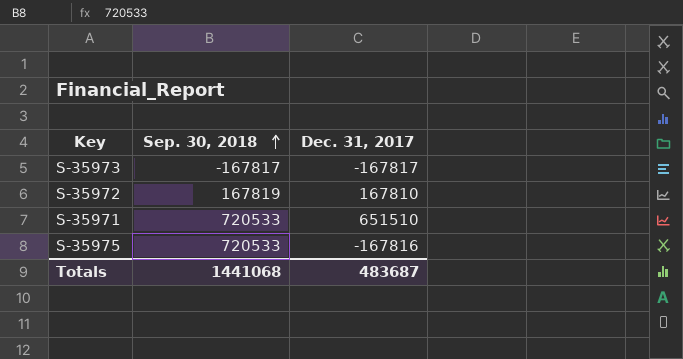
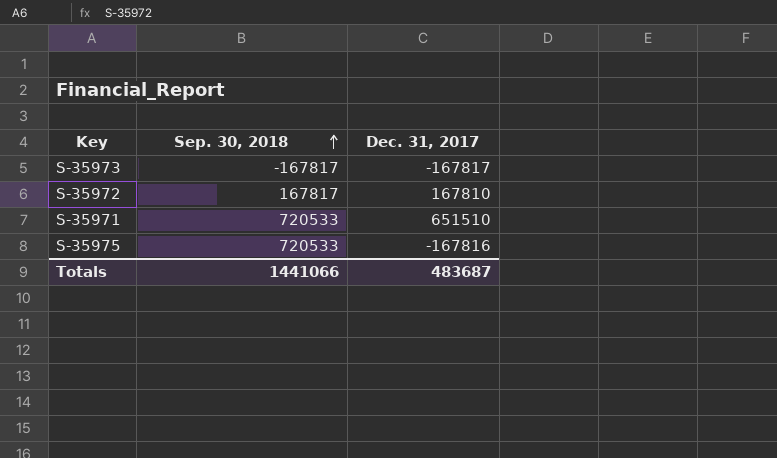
S-35972 | Sep. 30, 2018: 167819 -> 167817
Totals | Sep. 30, 2018: 1441068 -> 1441066

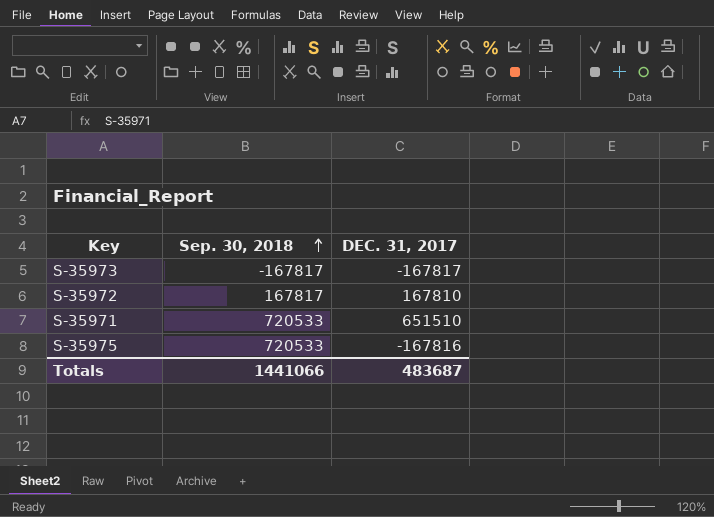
column name: Dec. 31, 2017 -> DEC. 31, 2017

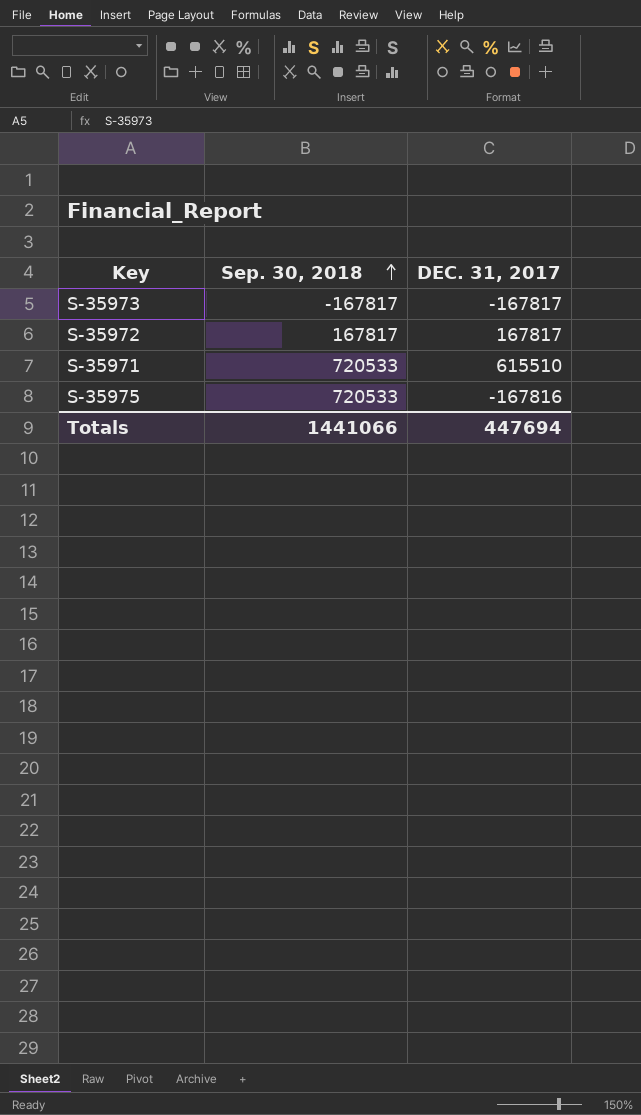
S-35972 | DEC. 31, 2017: 167810 -> 167817
S-35971 | DEC. 31, 2017: 651510 -> 615510
Totals | DEC. 31, 2017: 483687 -> 447694

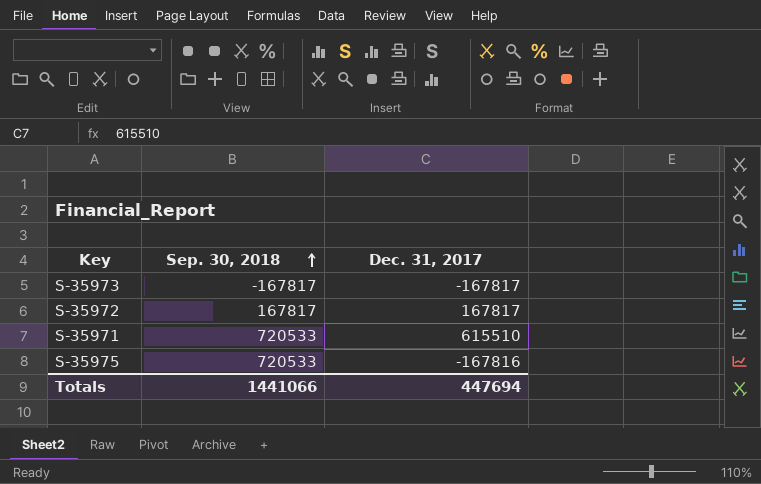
column name: DEC. 31, 2017 -> Dec. 31, 2017

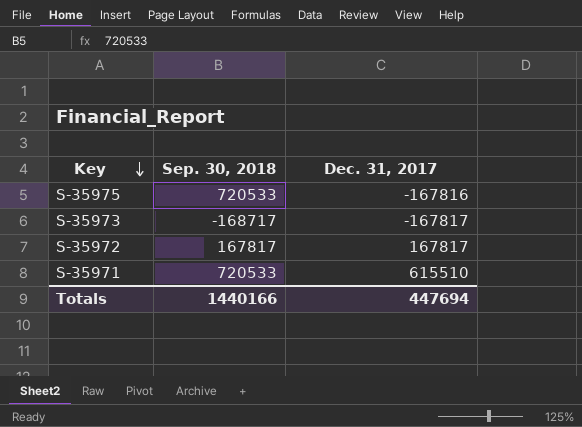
row order: Sep. 30, 2018 ascending -> Key descending
S-35973 | Sep. 30, 2018: -167817 -> -168717
Totals | Sep. 30, 2018: 1441066 -> 1440166

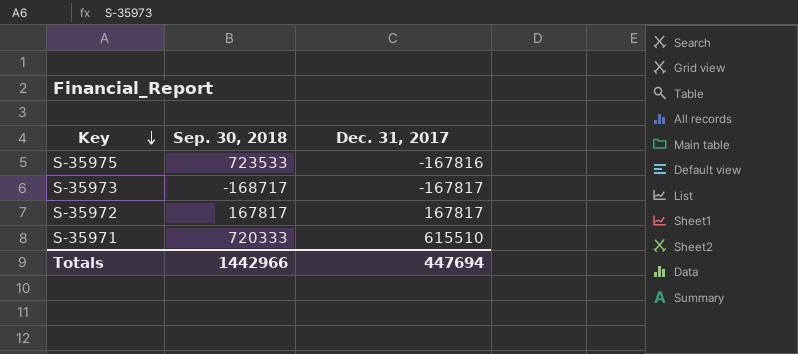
S-35975 | Sep. 30, 2018: 720533 -> 723533
S-35971 | Sep. 30, 2018: 720533 -> 720333
Totals | Sep. 30, 2018: 1440166 -> 1442966

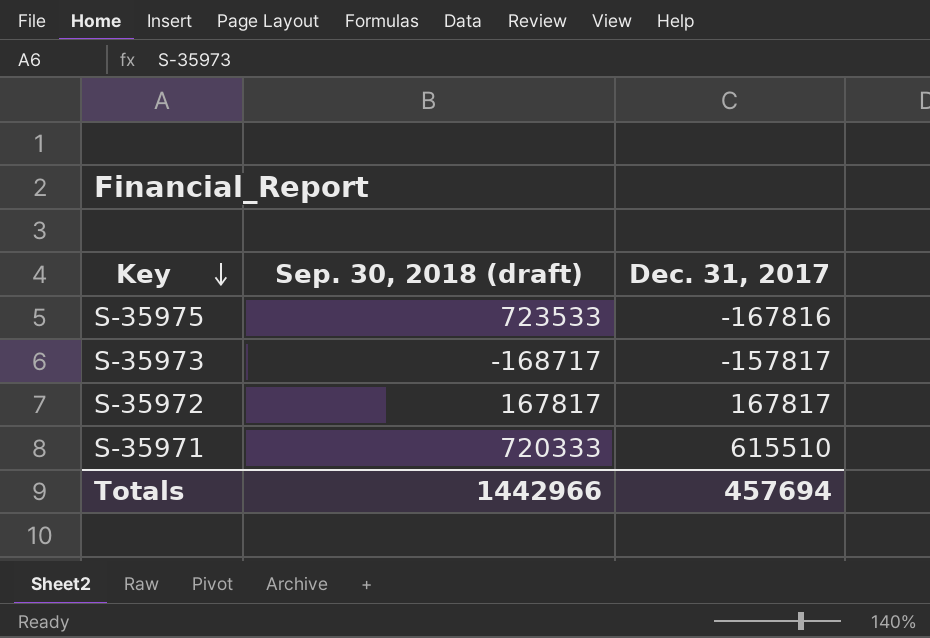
column name: Sep. 30, 2018 -> Sep. 30, 2018 (draft)
S-35973 | Dec. 31, 2017: -167817 -> -157817
Totals | Dec. 31, 2017: 447694 -> 457694

